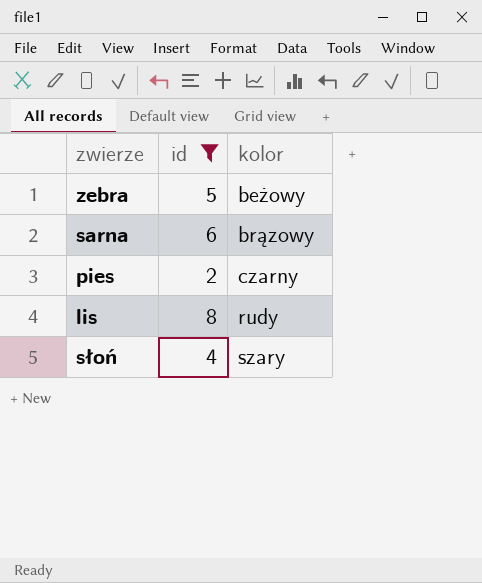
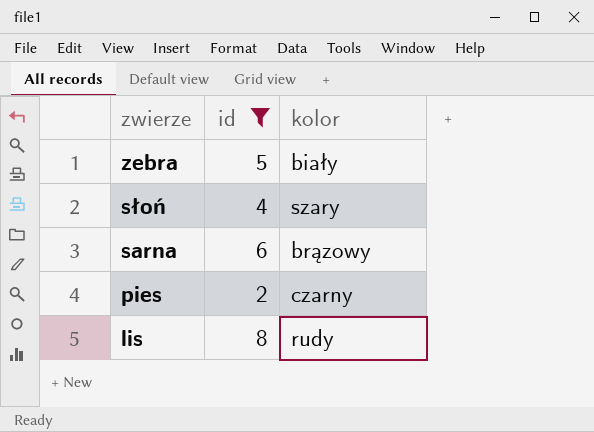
row order: kolor ascending -> zwierze descending
zebra | kolor: beżowy -> biały

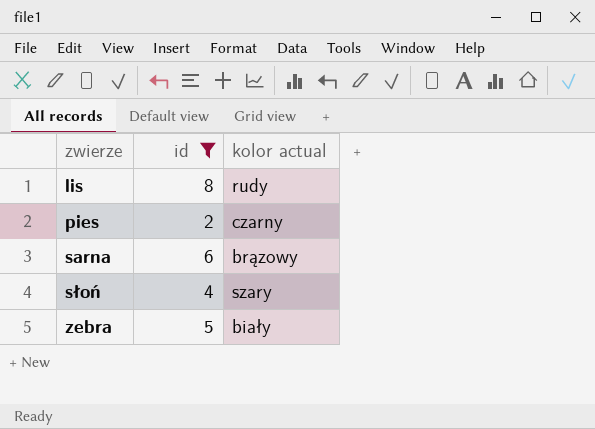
row order: zwierze descending -> zwierze ascending
column name: kolor -> kolor actual

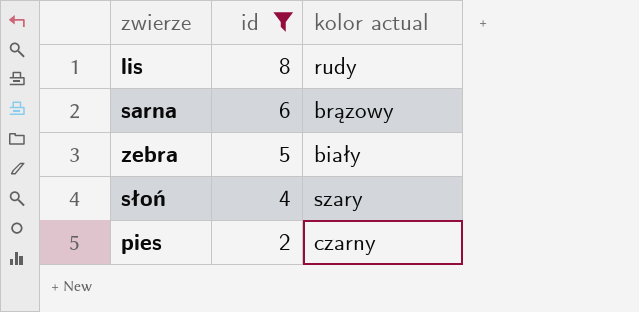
row order: zwierze ascending -> id descending

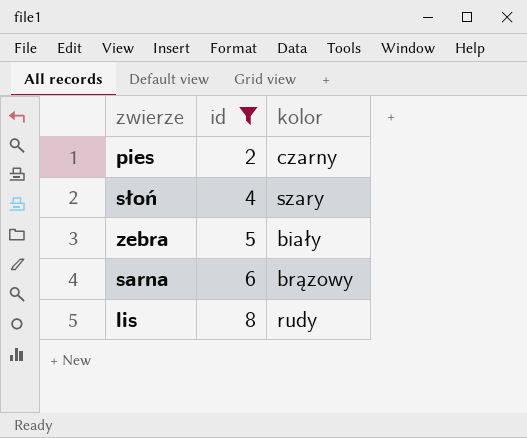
row order: id descending -> id ascending
column name: kolor actual -> kolor

